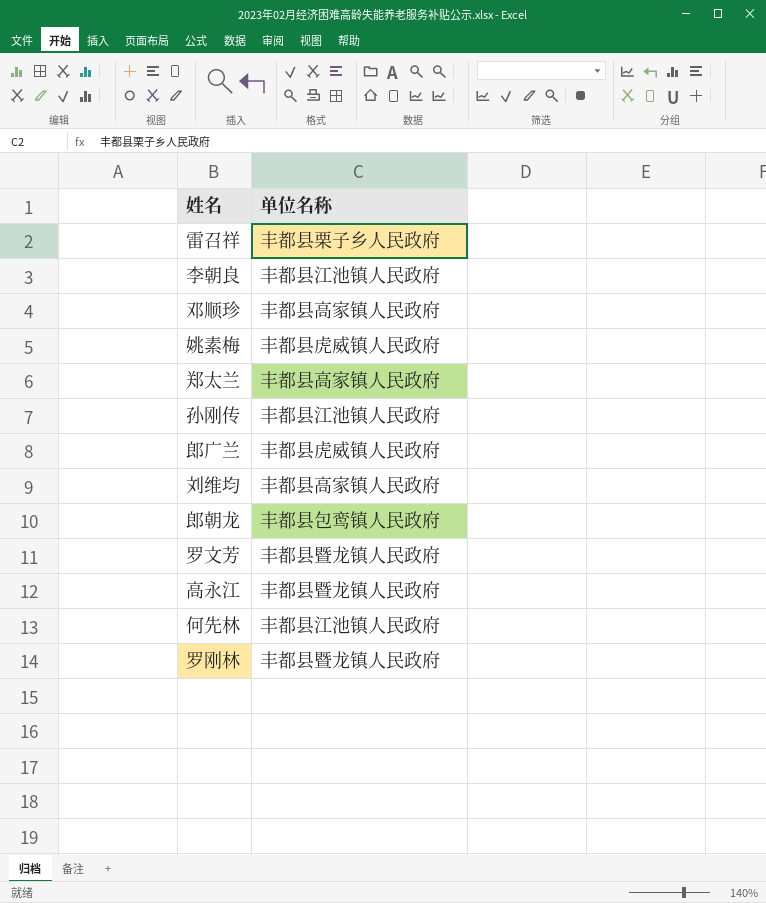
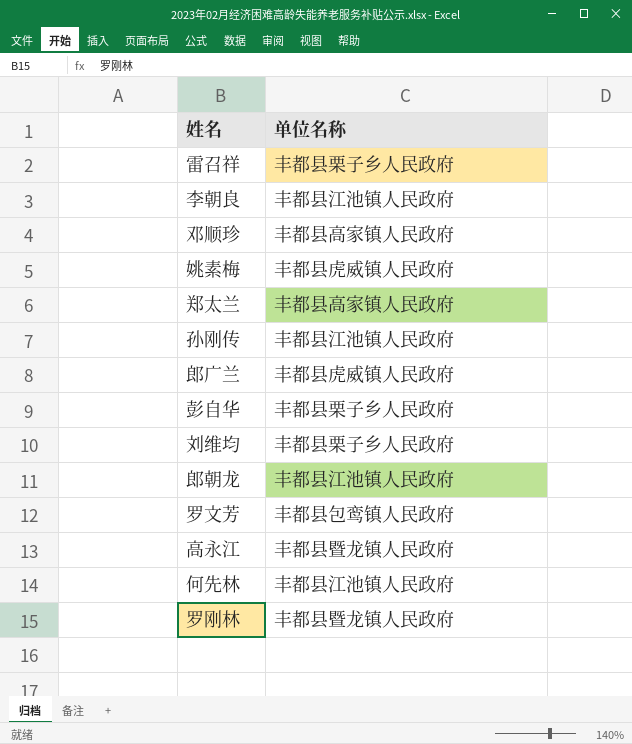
row 彭自华: none -> 丰都县栗子乡人民政府
刘维均 | 单位名称: 丰都县高家镇人民政府 -> 丰都县栗子乡人民政府
郎朝龙 | 单位名称: 丰都县包鸾镇人民政府 -> 丰都县江池镇人民政府
罗文芳 | 单位名称: 丰都县暨龙镇人民政府 -> 丰都县包鸾镇人民政府

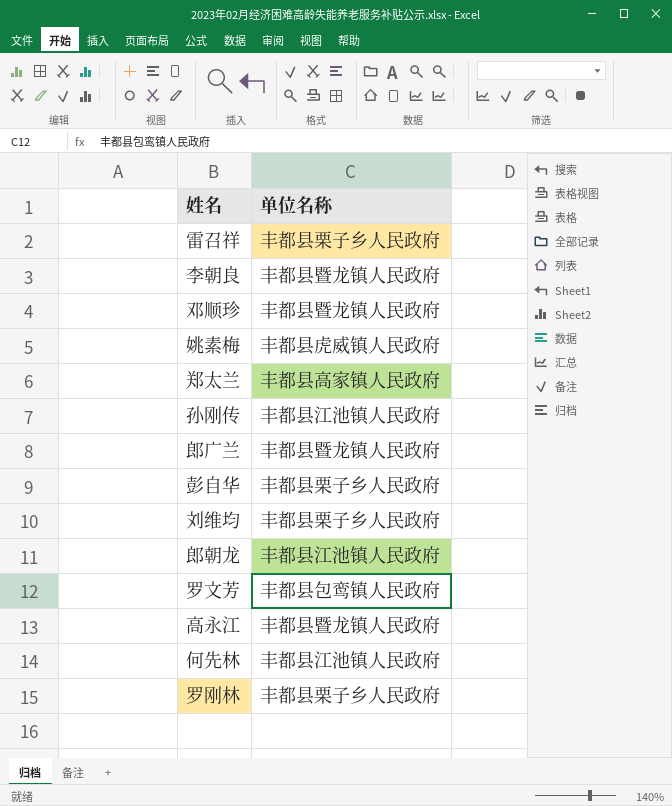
李朝良 | 单位名称: 丰都县江池镇人民政府 -> 丰都县暨龙镇人民政府
邓顺珍 | 单位名称: 丰都县高家镇人民政府 -> 丰都县暨龙镇人民政府
郎广兰 | 单位名称: 丰都县虎威镇人民政府 -> 丰都县暨龙镇人民政府
罗刚林 | 单位名称: 丰都县暨龙镇人民政府 -> 丰都县栗子乡人民政府

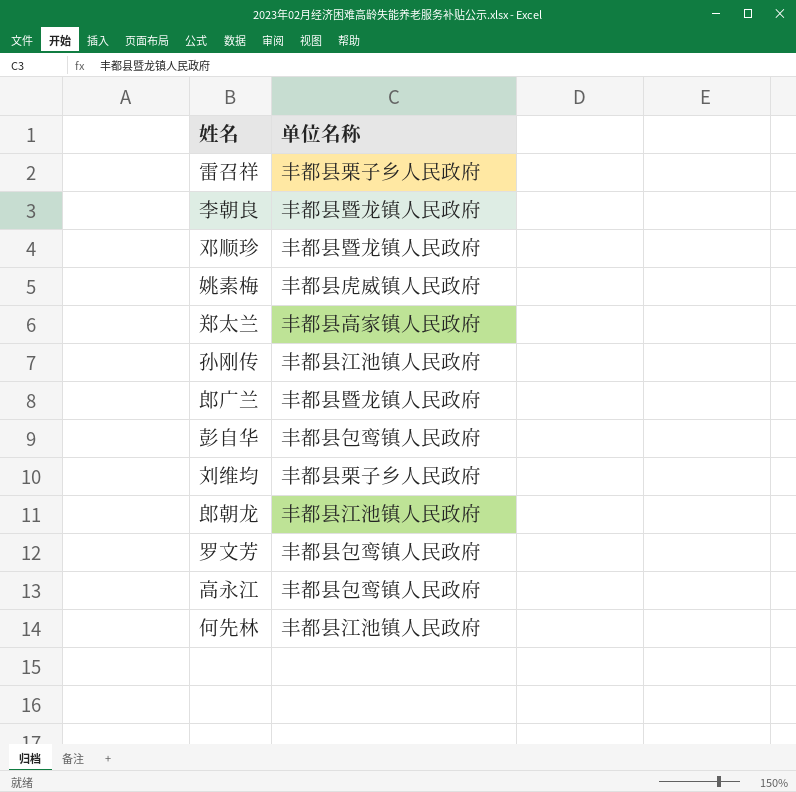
row 罗刚林: 丰都县栗子乡人民政府 -> none
彭自华 | 单位名称: 丰都县栗子乡人民政府 -> 丰都县包鸾镇人民政府
高永江 | 单位名称: 丰都县暨龙镇人民政府 -> 丰都县包鸾镇人民政府

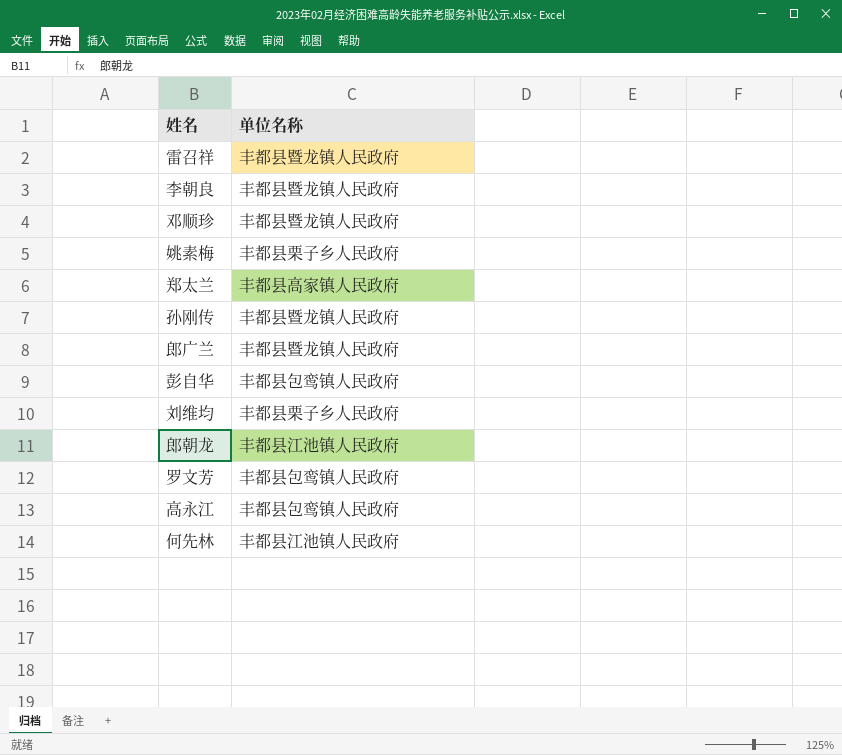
雷召祥 | 单位名称: 丰都县栗子乡人民政府 -> 丰都县暨龙镇人民政府
姚素梅 | 单位名称: 丰都县虎威镇人民政府 -> 丰都县栗子乡人民政府
孙刚传 | 单位名称: 丰都县江池镇人民政府 -> 丰都县暨龙镇人民政府

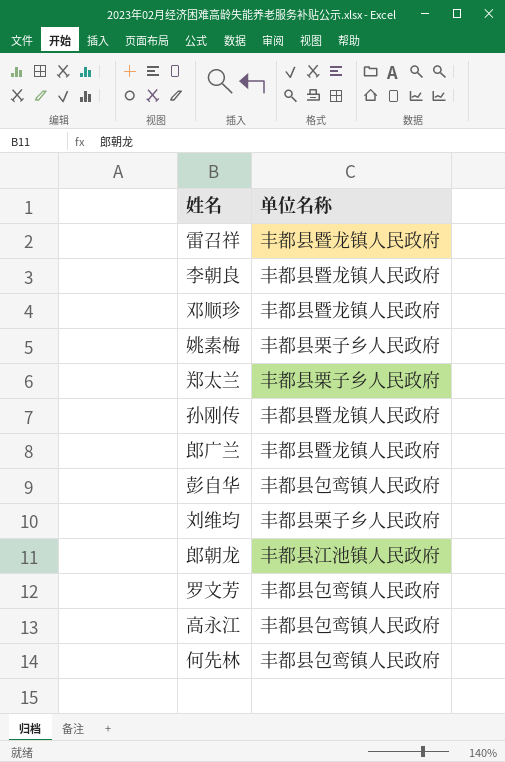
郑太兰 | 单位名称: 丰都县高家镇人民政府 -> 丰都县栗子乡人民政府
何先林 | 单位名称: 丰都县江池镇人民政府 -> 丰都县包鸾镇人民政府

